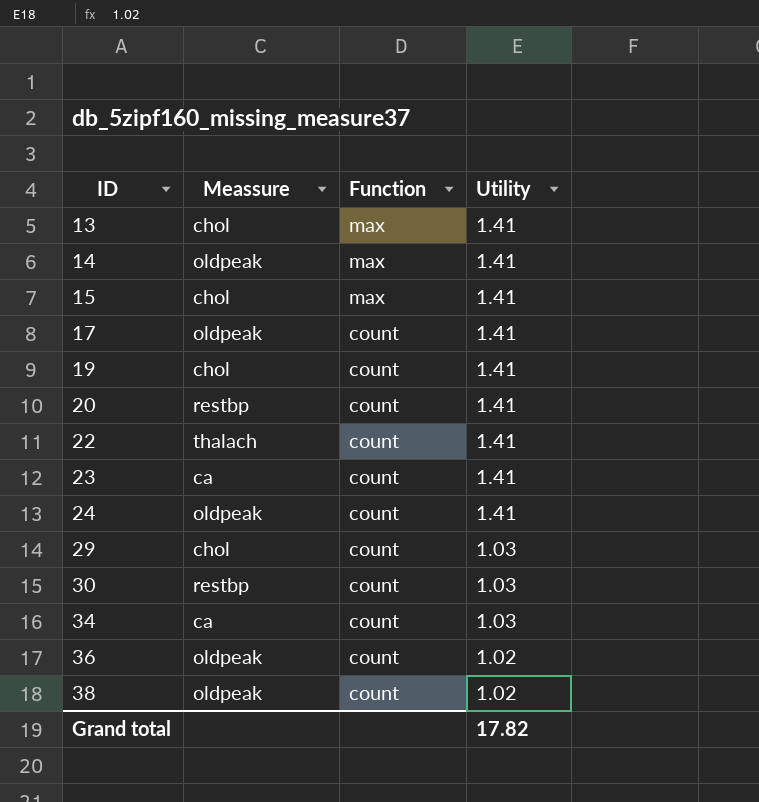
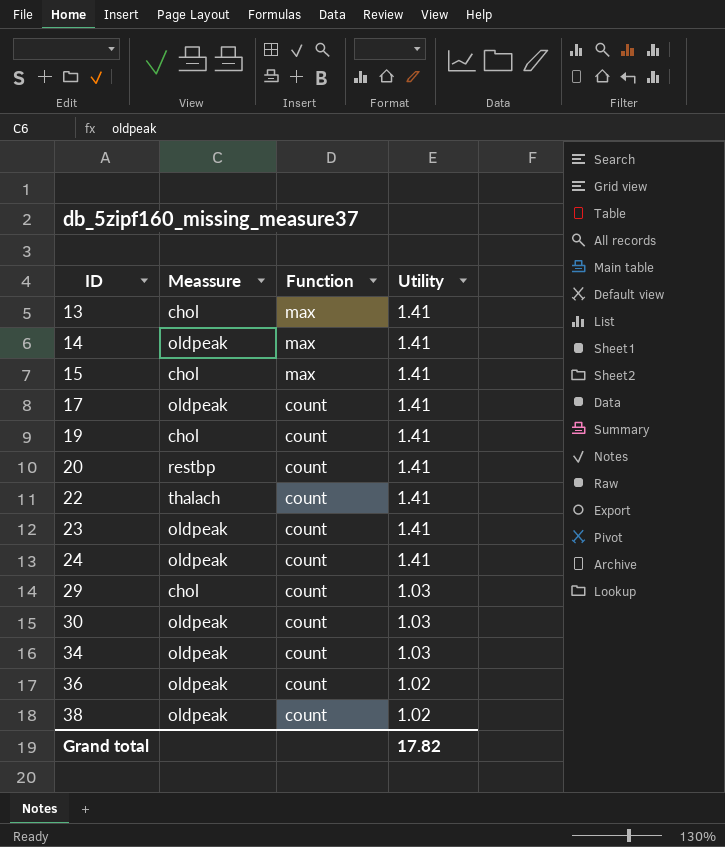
23 | Meassure: ca -> oldpeak
30 | Meassure: restbp -> oldpeak
34 | Meassure: ca -> oldpeak

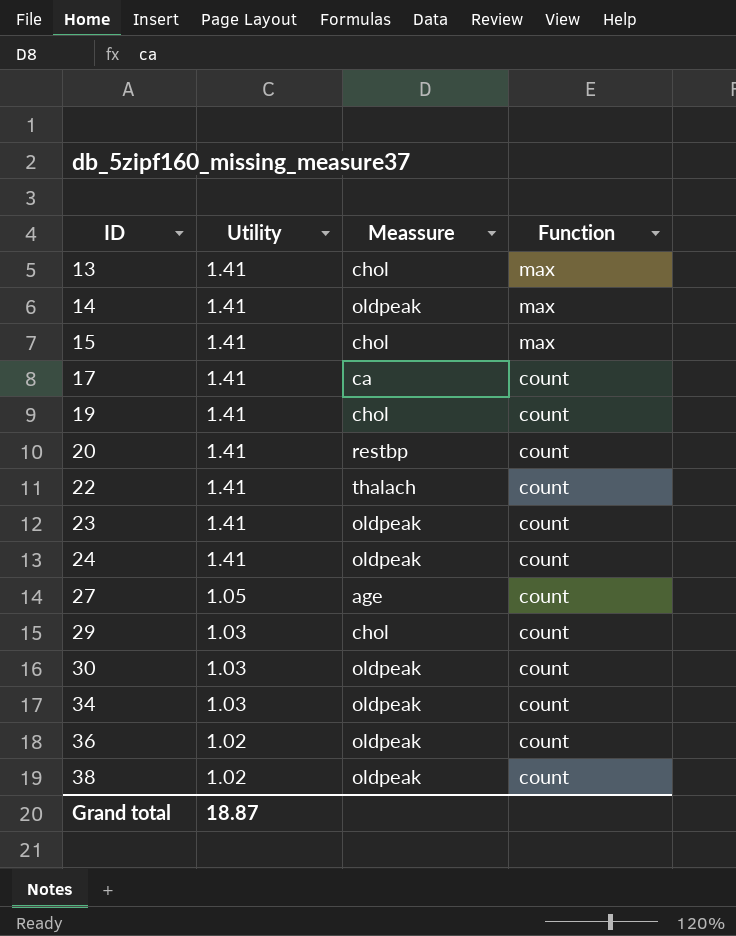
column Utility | position: 4 -> 2
17 | Meassure: oldpeak -> ca
row 27: none -> 1.05 | age | count
Grand total | Utility: 17.82 -> 18.87

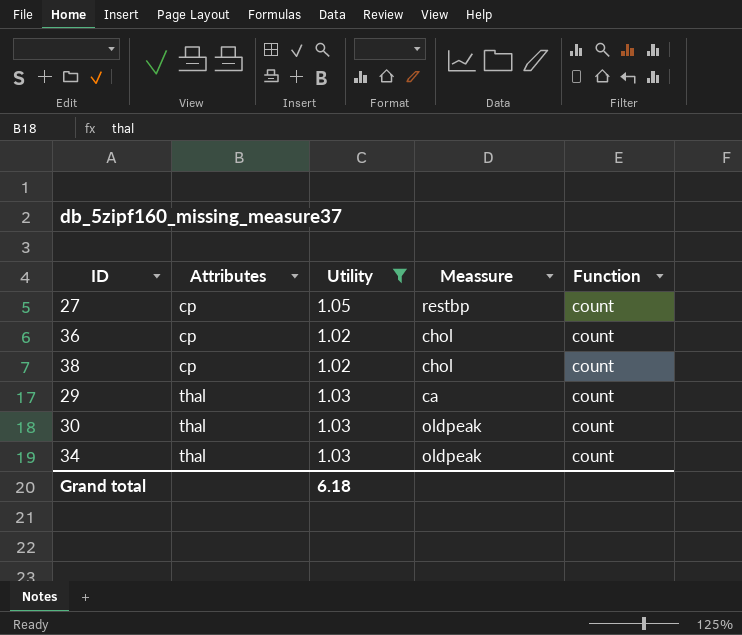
filter: none -> Utility != 1.41
row order: ID ascending -> Attributes ascending
column Attributes | position: none -> 2
27 | Meassure: age -> restbp
36 | Meassure: oldpeak -> chol
38 | Meassure: oldpeak -> chol
29 | Meassure: chol -> ca
Grand total | Utility: 18.87 -> 6.18

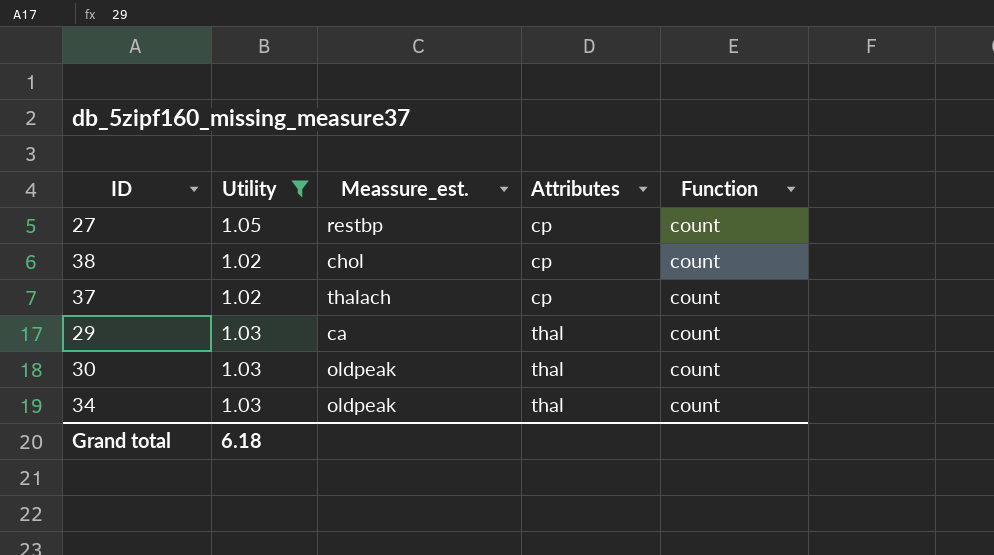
column name: Meassure -> Meassure_est.
column Attributes | position: 2 -> 4
row 36: cp | 1.02 | chol | count -> none
row 37: none -> 1.02 | thalach | cp | count

